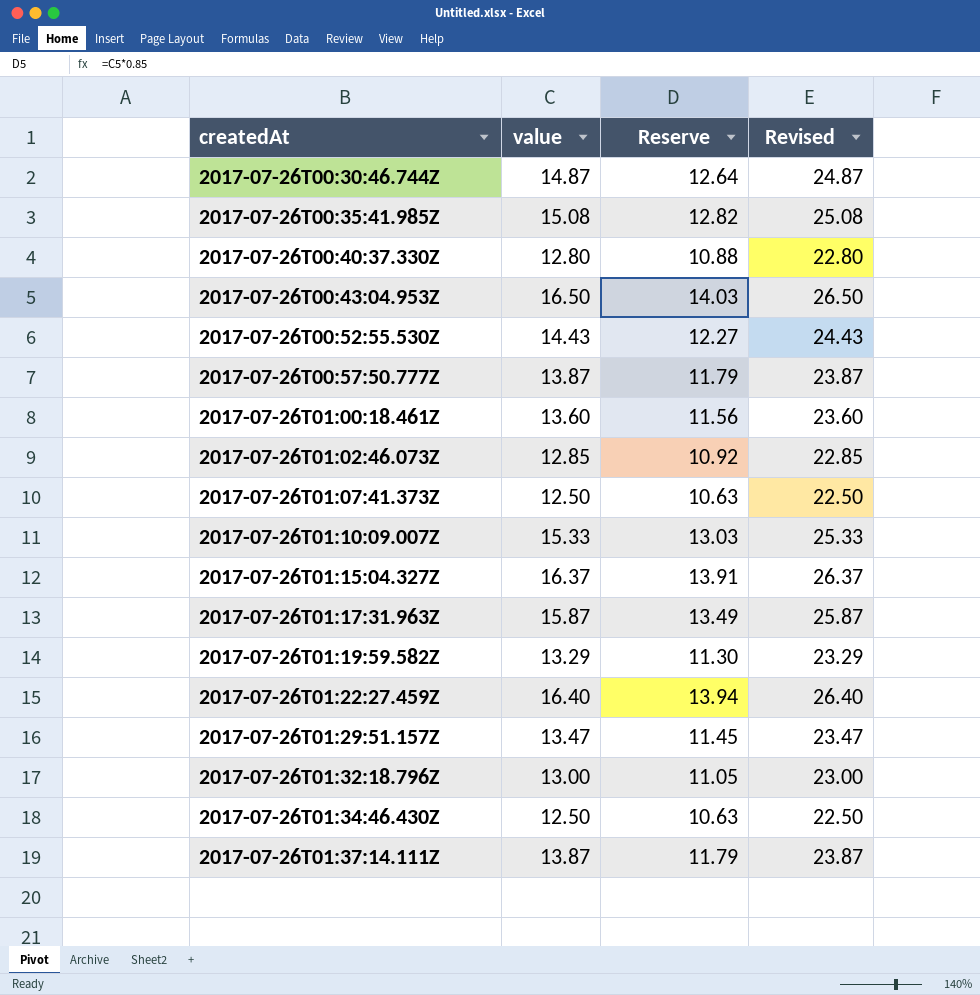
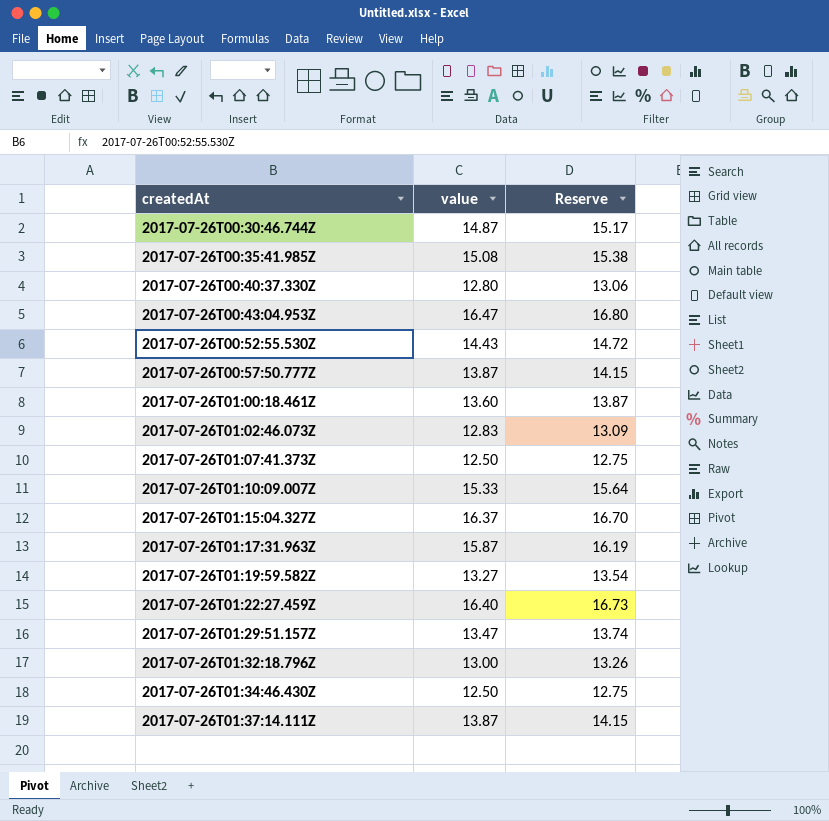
column Revised | formula: [value] + 10 -> none
column Reserve | formula: [value] * 0.85 -> [value] * 1.02
2017-07-26T00:43:04.953Z | value: 16.50 -> 16.47
2017-07-26T01:02:46.073Z | value: 12.85 -> 12.83
2017-07-26T01:19:59.582Z | value: 13.29 -> 13.27

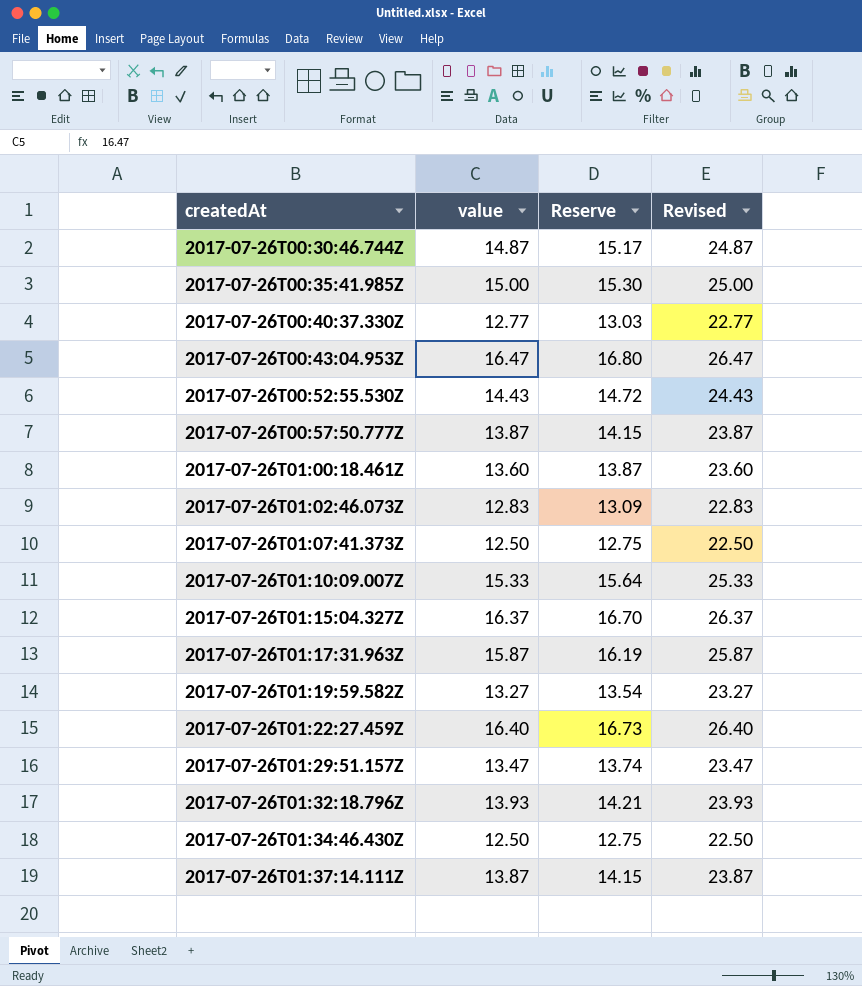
column Revised | formula: none -> [value] + 10
2017-07-26T00:35:41.985Z | value: 15.08 -> 15.00
2017-07-26T00:35:41.985Z | Reserve: 15.38 -> 15.30
2017-07-26T00:40:37.330Z | value: 12.80 -> 12.77
2017-07-26T00:40:37.330Z | Reserve: 13.06 -> 13.03
2017-07-26T01:32:18.796Z | value: 13.00 -> 13.93
2017-07-26T01:32:18.796Z | Reserve: 13.26 -> 14.21

